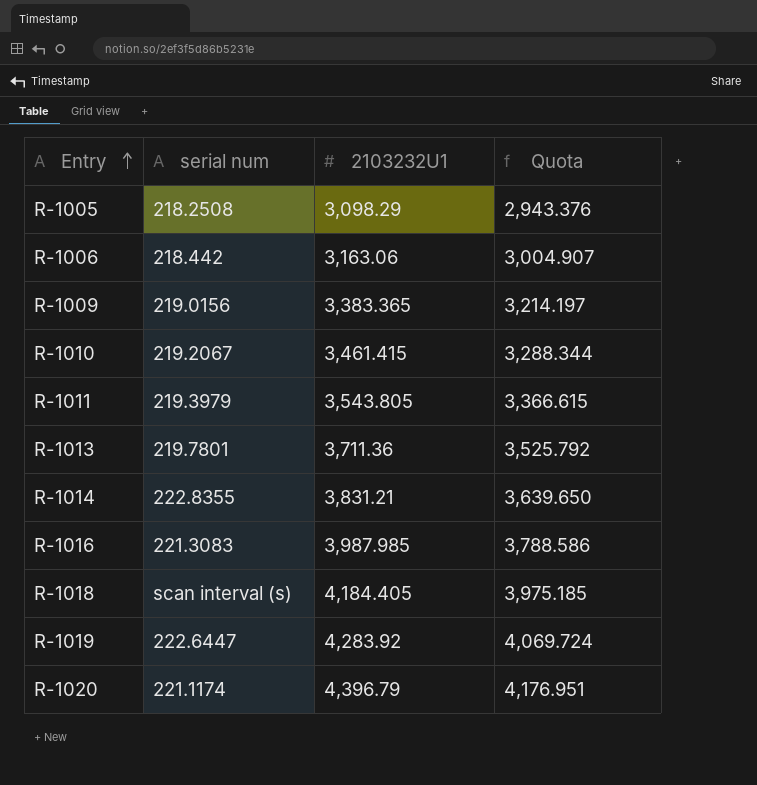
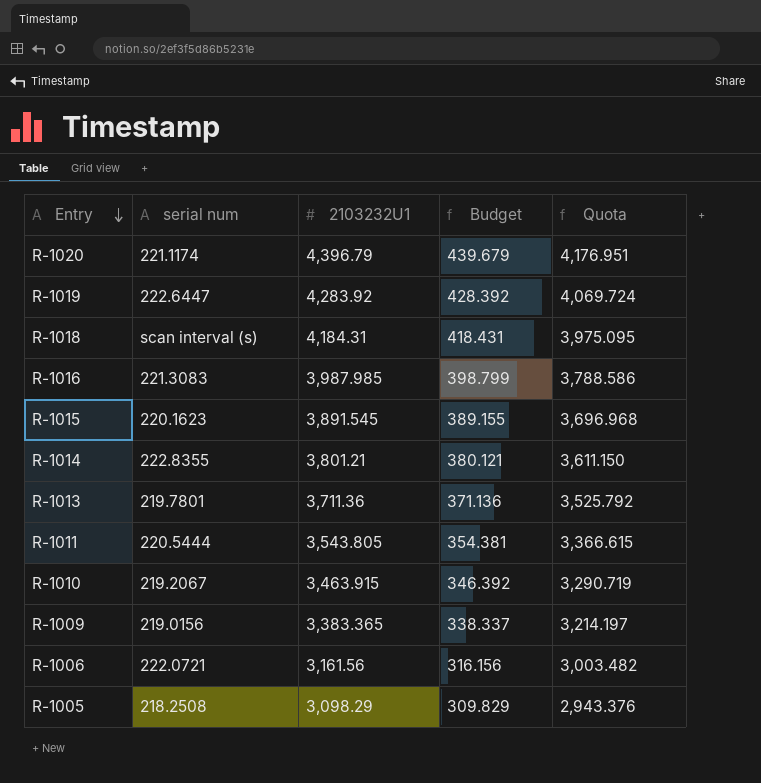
row order: Entry ascending -> Entry descending
column Budget | formula: none -> [2103232U1] * 0.1
R-1018 | 2103232U1: 4,184.405 -> 4,184.31
R-1018 | Quota: 3,975.185 -> 3,975.095
row R-1015: none -> 220.1623 | 3,891.545 | 389.155 | 3,696.968
R-1014 | 2103232U1: 3,831.21 -> 3,801.21
R-1014 | Quota: 3,639.650 -> 3,611.150
R-1011 | serial num: 219.3979 -> 220.5444
R-1010 | 2103232U1: 3,461.415 -> 3,463.915
R-1010 | Quota: 3,288.344 -> 3,290.719
R-1006 | serial num: 218.442 -> 222.0721
R-1006 | 2103232U1: 3,163.06 -> 3,161.56
R-1006 | Quota: 3,004.907 -> 3,003.482

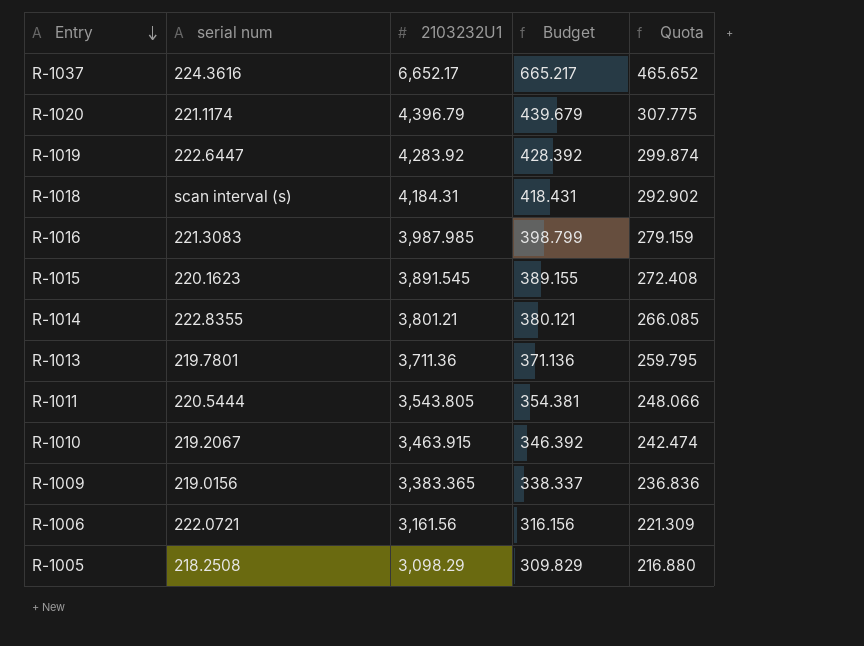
column Quota | formula: [2103232U1] * 0.95 -> [2103232U1] * 0.07
row R-1037: none -> 224.3616 | 6,652.17 | 665.217 | 465.652

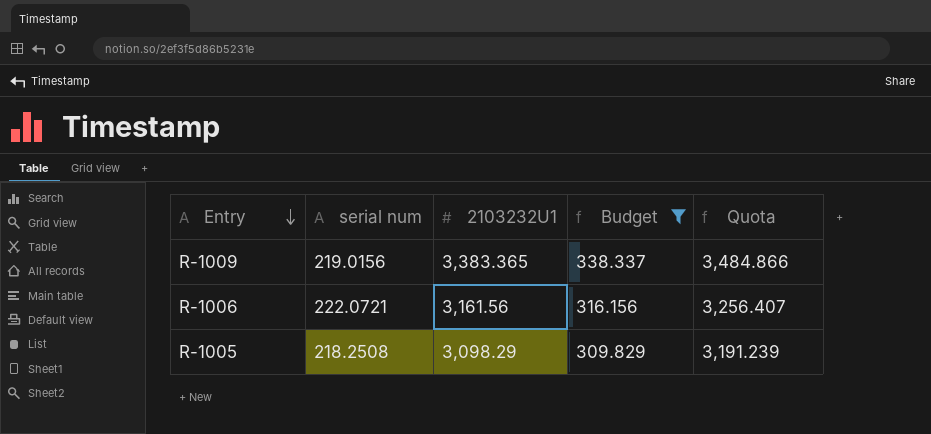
filter: none -> Budget <= 338.337
column Quota | formula: [2103232U1] * 0.07 -> [2103232U1] * 1.03

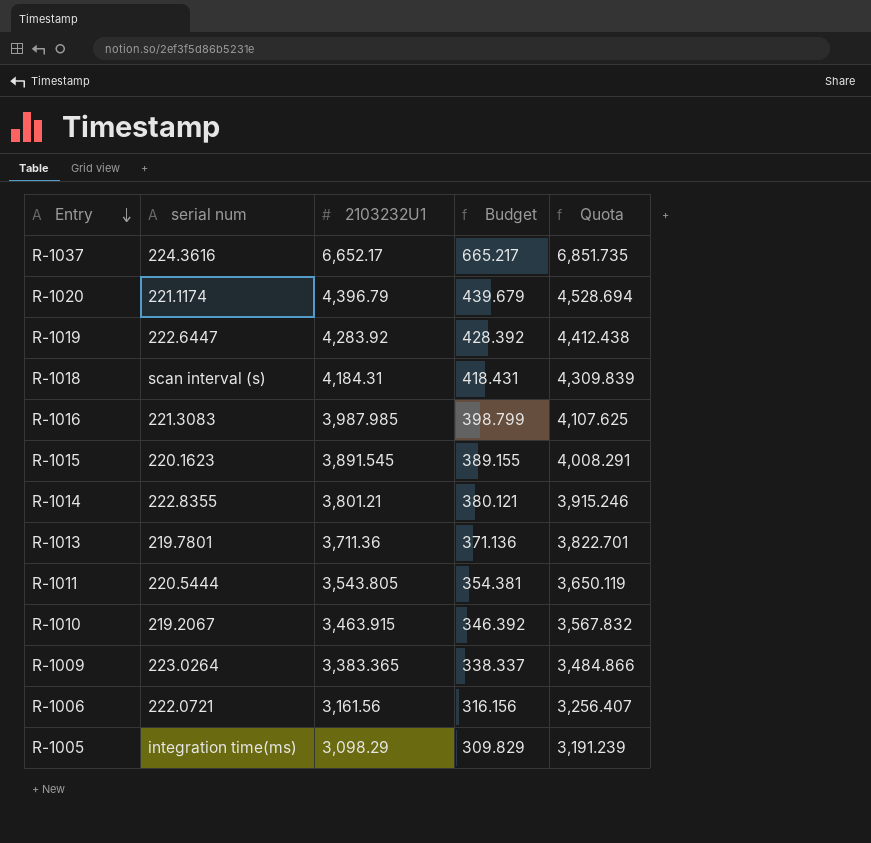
filter: Budget <= 338.337 -> none
R-1009 | serial num: 219.0156 -> 223.0264
R-1005 | serial num: 218.2508 -> integration time(ms)

